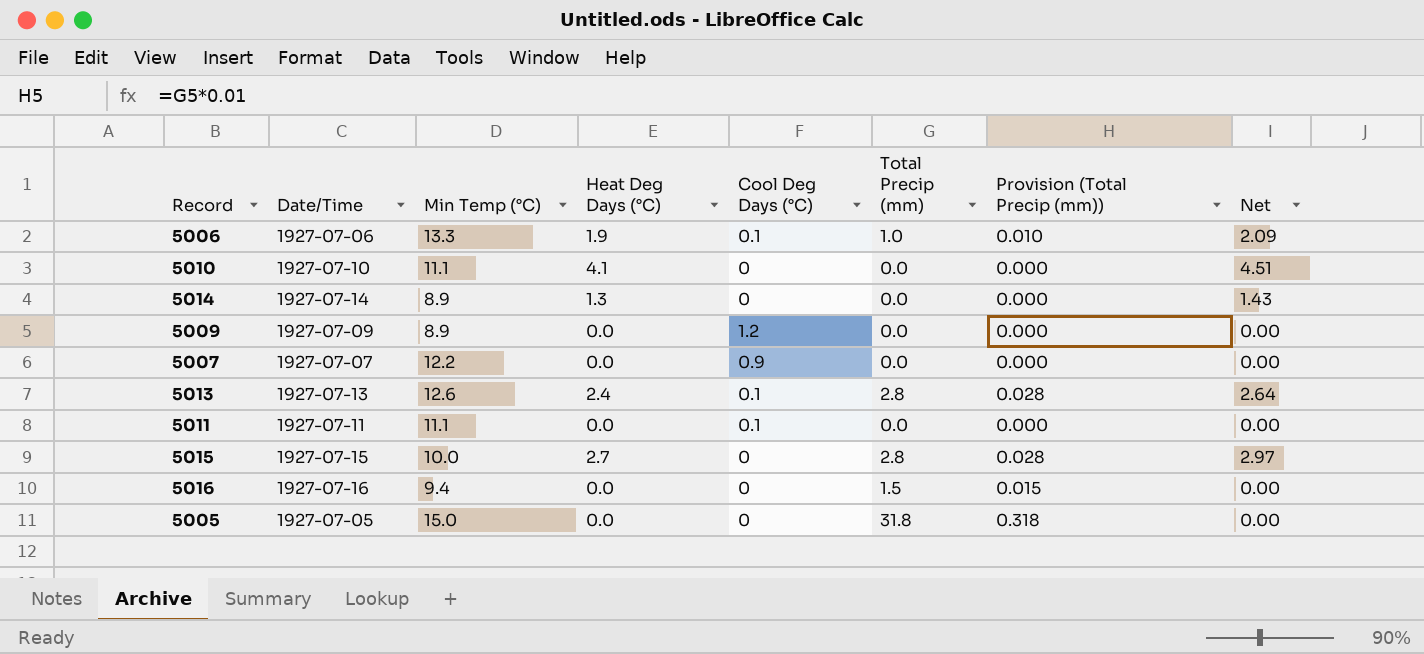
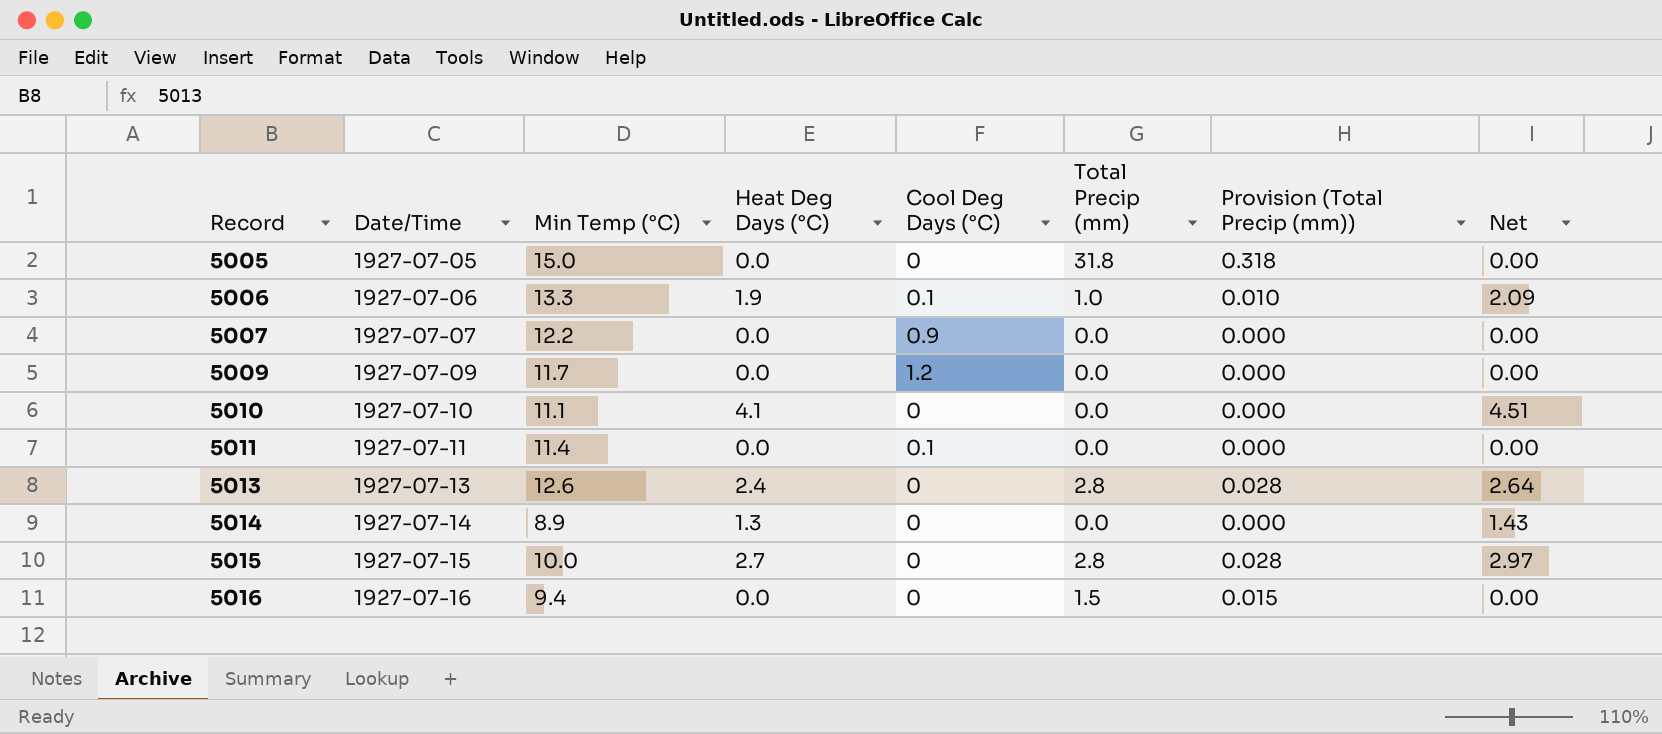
row order: none -> Record ascending
5009 | Min Temp (°C): 8.9 -> 11.7
5011 | Min Temp (°C): 11.1 -> 11.4
5013 | Cool Deg Days (°C): 0.1 -> 0

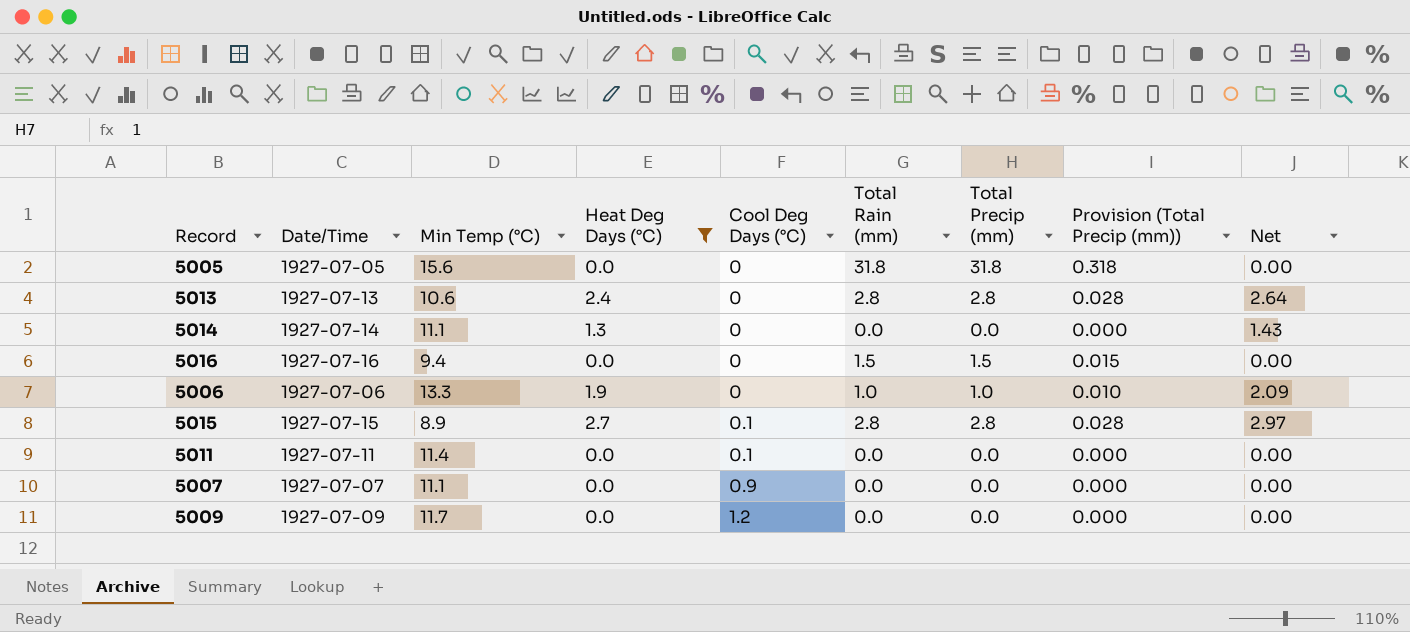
filter: none -> Heat Deg Days (°C) != 4.1
row order: Record ascending -> Cool Deg Days (°C) ascending
column Total Rain (mm) | position: none -> 6
5005 | Min Temp (°C): 15.0 -> 15.6
5013 | Min Temp (°C): 12.6 -> 10.6
5014 | Min Temp (°C): 8.9 -> 11.1
5006 | Cool Deg Days (°C): 0.1 -> 0
5015 | Min Temp (°C): 10.0 -> 8.9
5015 | Cool Deg Days (°C): 0 -> 0.1
5007 | Min Temp (°C): 12.2 -> 11.1

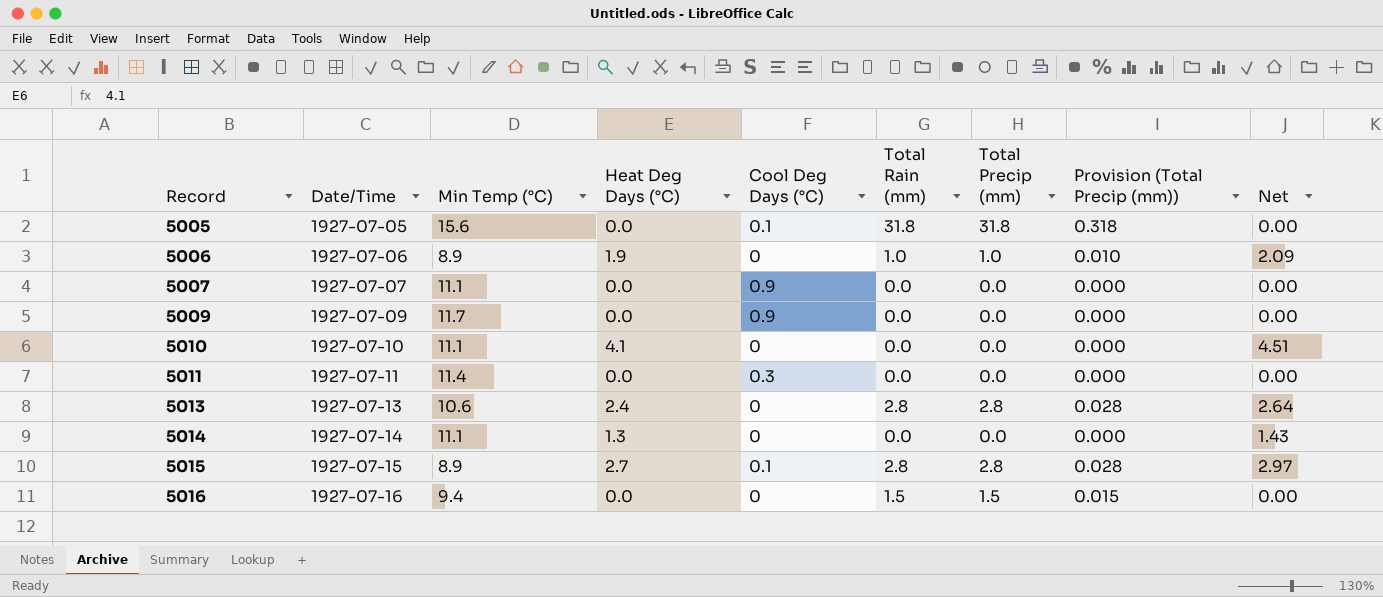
filter: Heat Deg Days (°C) != 4.1 -> none
row order: Cool Deg Days (°C) ascending -> Record ascending
5005 | Cool Deg Days (°C): 0 -> 0.1
5006 | Min Temp (°C): 13.3 -> 8.9
5009 | Cool Deg Days (°C): 1.2 -> 0.9
5011 | Cool Deg Days (°C): 0.1 -> 0.3

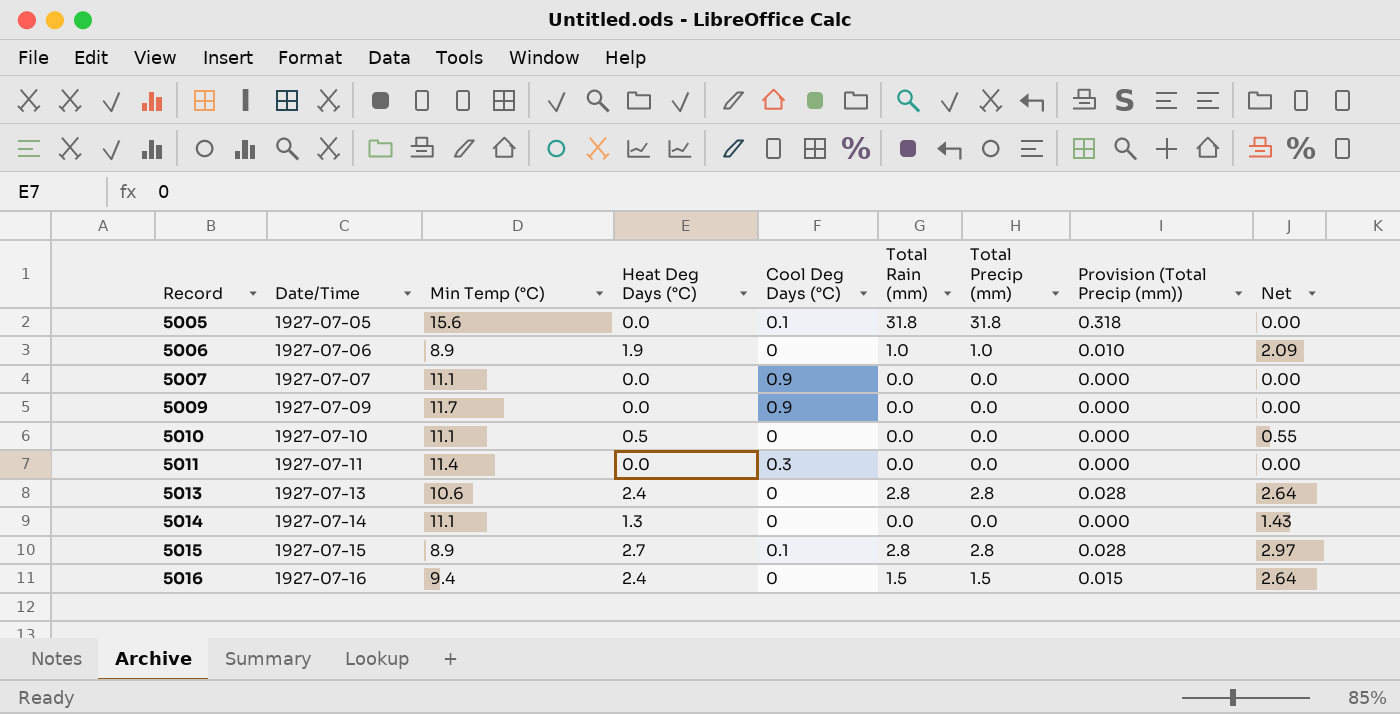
5010 | Heat Deg Days (°C): 4.1 -> 0.5
5010 | Net: 4.51 -> 0.55
5016 | Heat Deg Days (°C): 0.0 -> 2.4
5016 | Net: 0.00 -> 2.64

